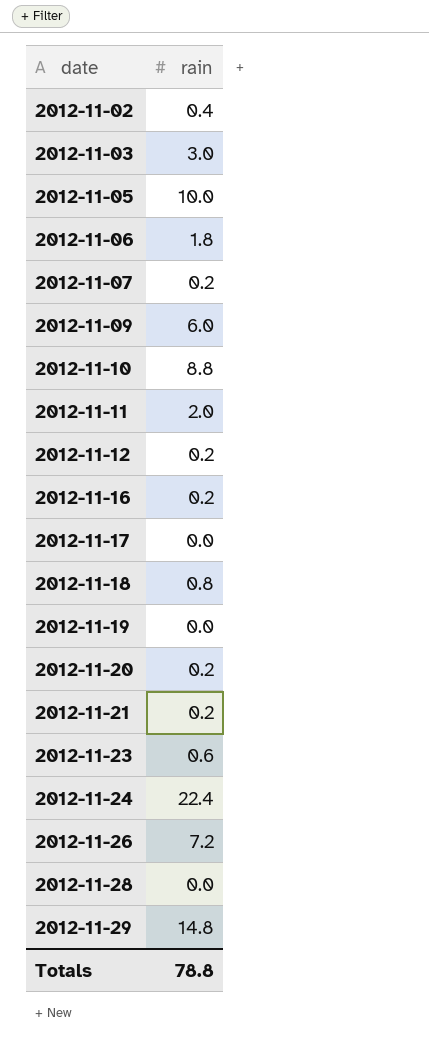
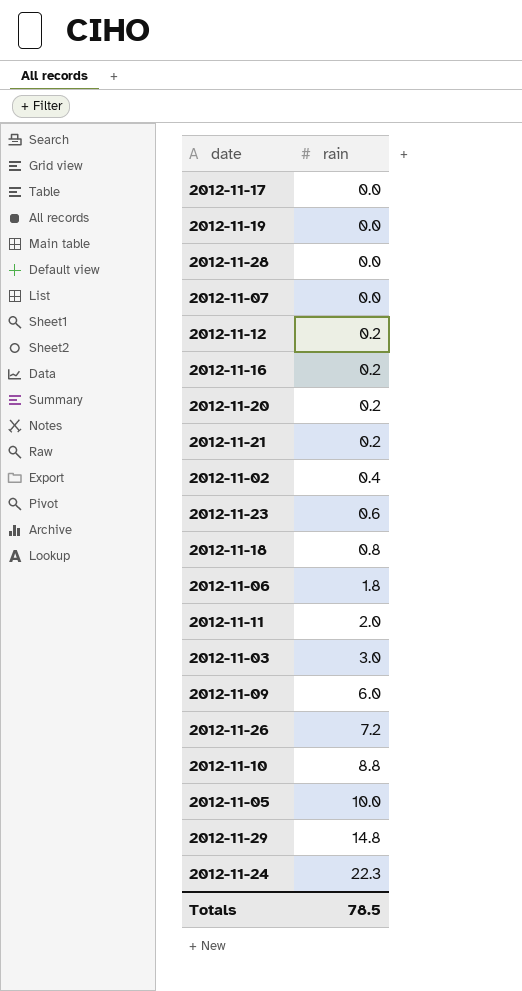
row order: date ascending -> rain ascending
2012-11-07 | rain: 0.2 -> 0.0
2012-11-24 | rain: 22.4 -> 22.3
Totals | rain: 78.8 -> 78.5

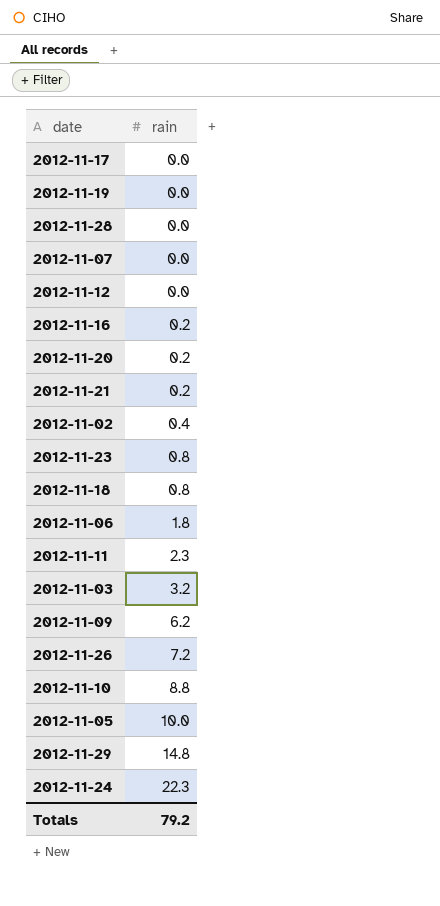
2012-11-12 | rain: 0.2 -> 0.0
2012-11-23 | rain: 0.6 -> 0.8
2012-11-11 | rain: 2.0 -> 2.3
2012-11-03 | rain: 3.0 -> 3.2
2012-11-09 | rain: 6.0 -> 6.2
Totals | rain: 78.5 -> 79.2

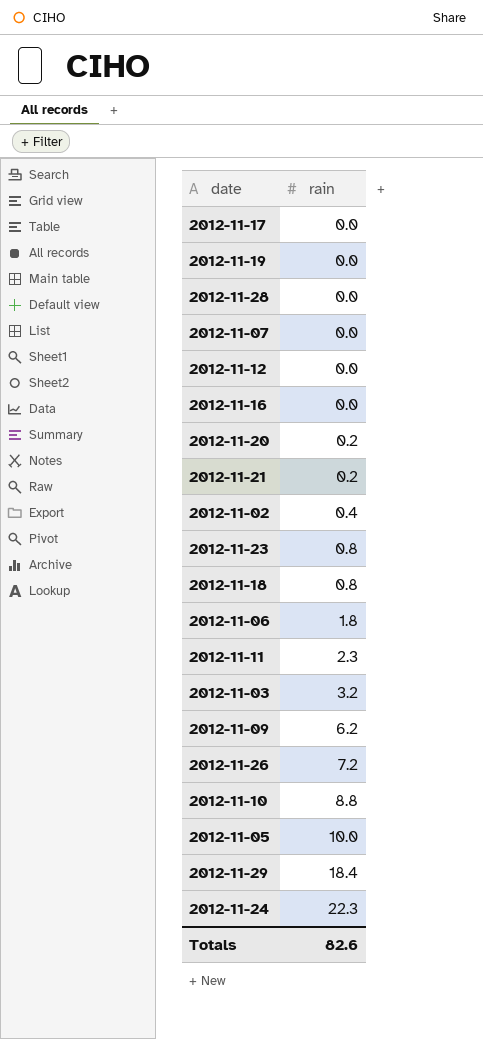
2012-11-16 | rain: 0.2 -> 0.0
2012-11-29 | rain: 14.8 -> 18.4
Totals | rain: 79.2 -> 82.6

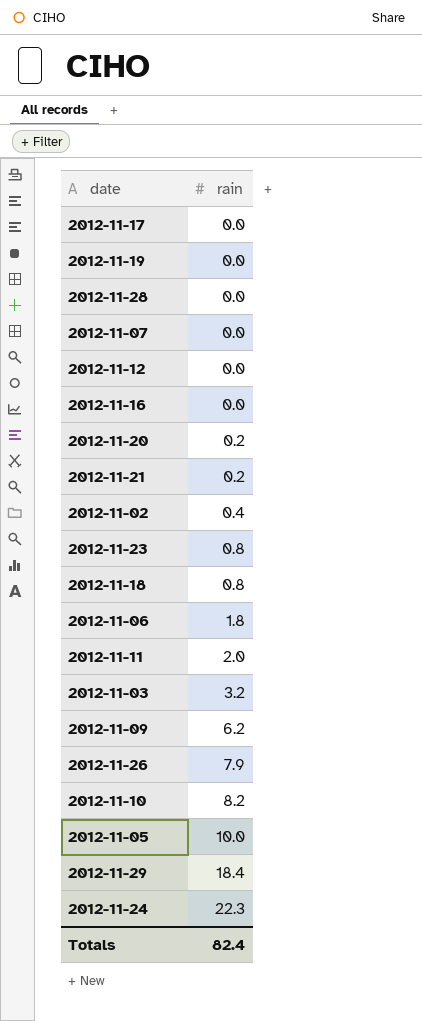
2012-11-11 | rain: 2.3 -> 2.0
2012-11-26 | rain: 7.2 -> 7.9
2012-11-10 | rain: 8.8 -> 8.2
Totals | rain: 82.6 -> 82.4

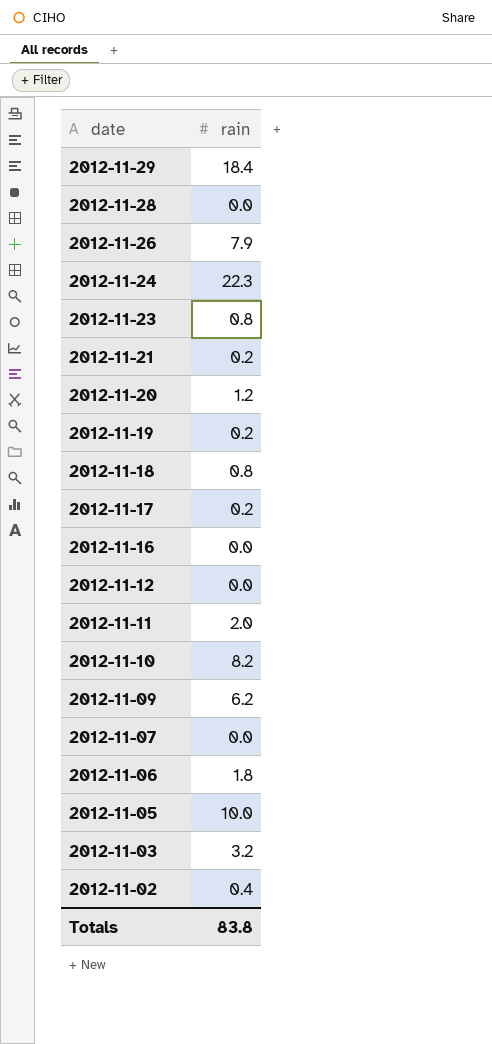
row order: rain ascending -> date descending
2012-11-20 | rain: 0.2 -> 1.2
2012-11-19 | rain: 0.0 -> 0.2
2012-11-17 | rain: 0.0 -> 0.2
Totals | rain: 82.4 -> 83.8

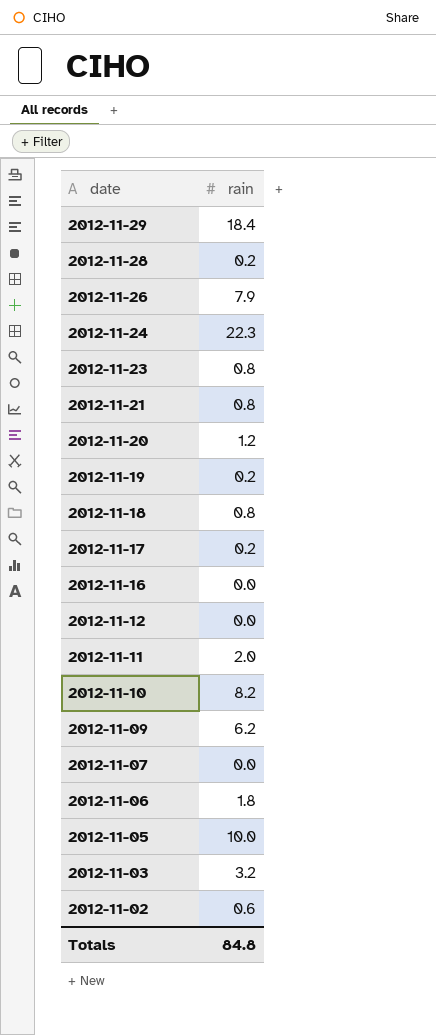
2012-11-28 | rain: 0.0 -> 0.2
2012-11-21 | rain: 0.2 -> 0.8
2012-11-02 | rain: 0.4 -> 0.6
Totals | rain: 83.8 -> 84.8

